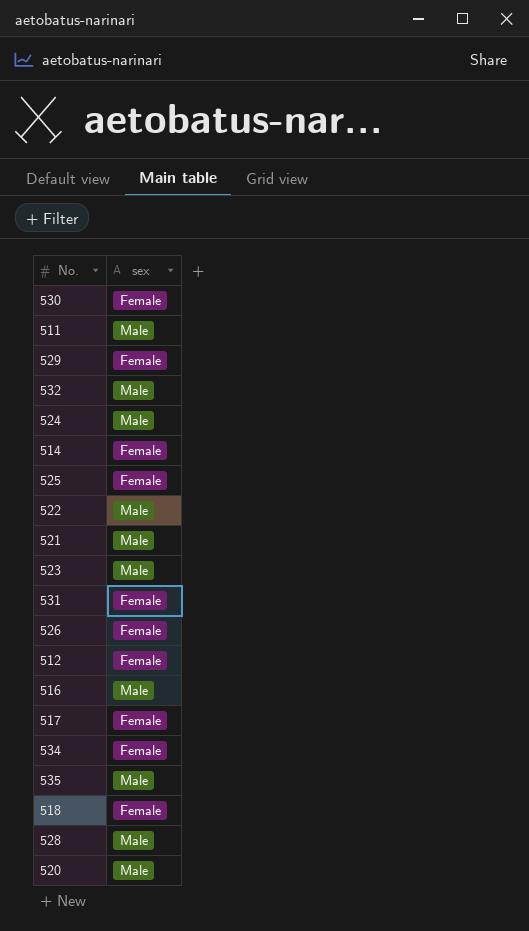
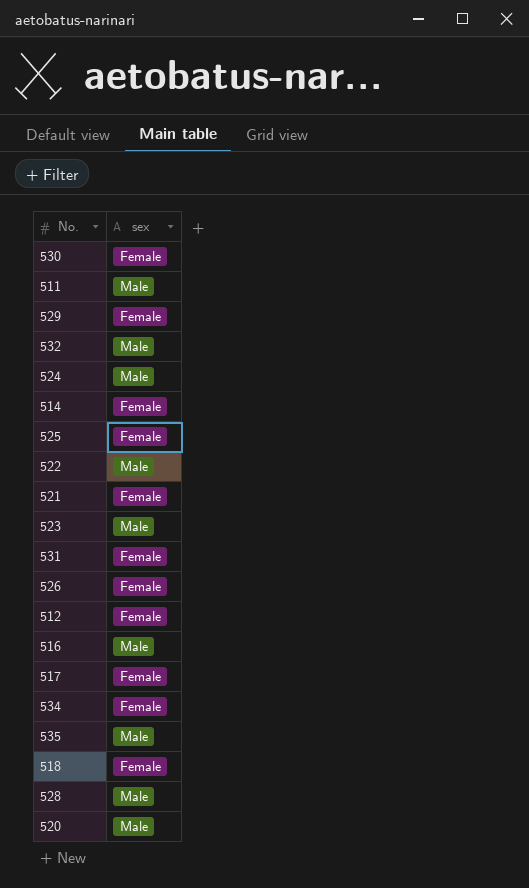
521 | sex: Male -> Female

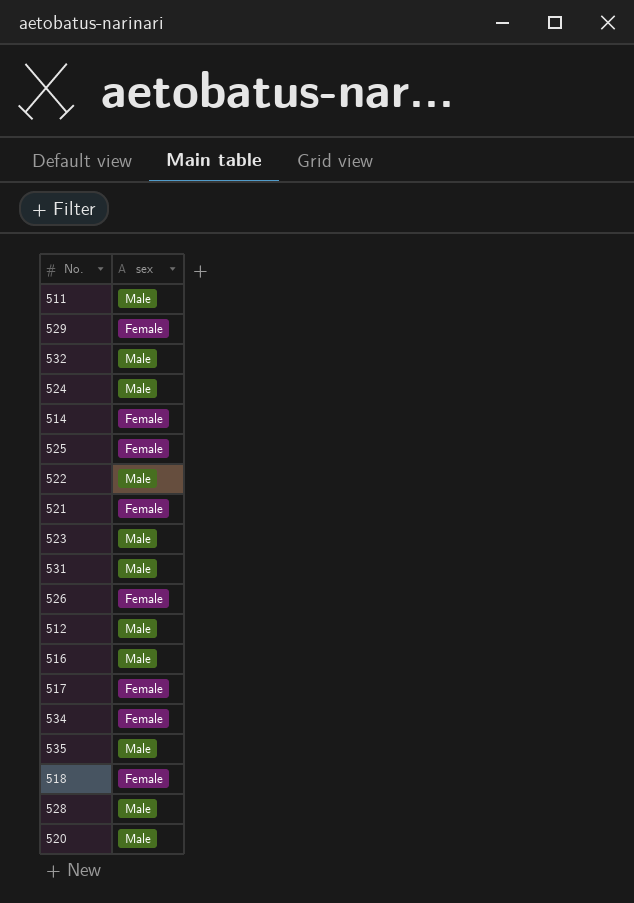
row 530: Female -> none
531 | sex: Female -> Male
512 | sex: Female -> Male

